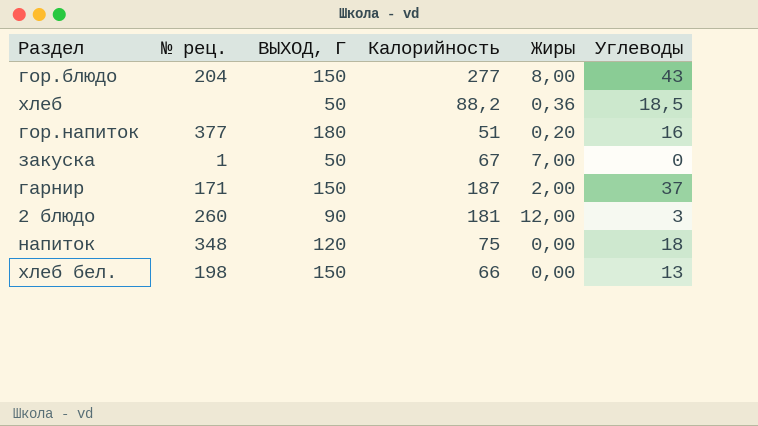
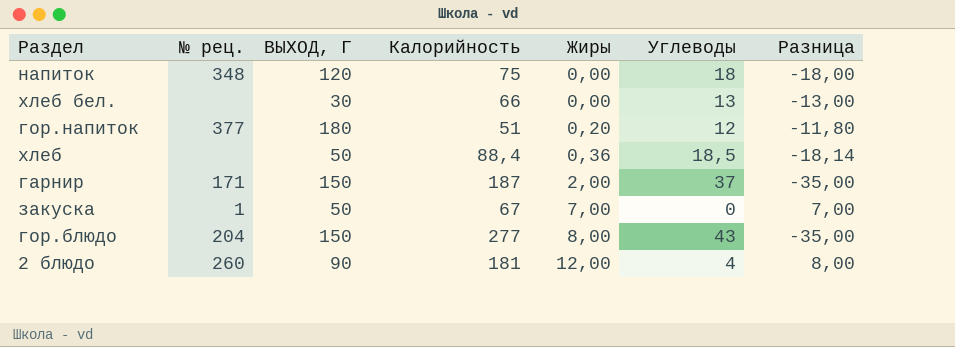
row order: none -> Жиры ascending
column Разница | formula: none -> [Жиры] - [Углеводы]
хлеб бел. | № рец.: 198 -> none
хлеб бел. | ВЫХОД, Г: 150 -> 30
гор.напиток | Углеводы: 16 -> 12
хлеб | Калорийность: 88,2 -> 88,4
2 блюдо | Углеводы: 3 -> 4

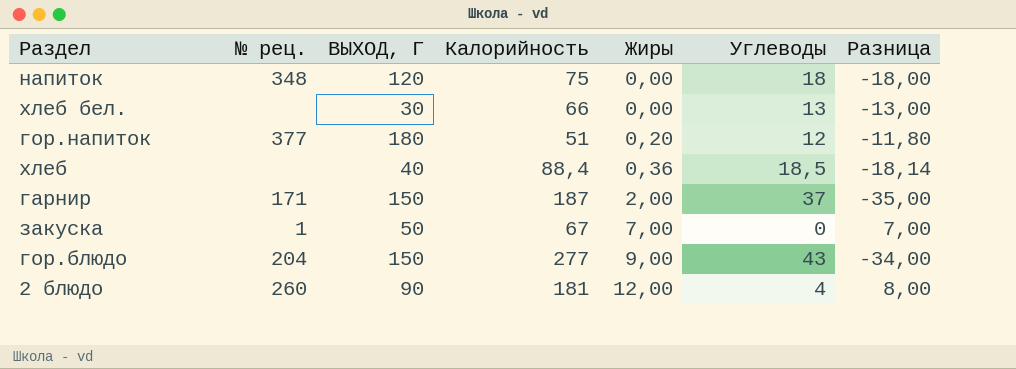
хлеб | ВЫХОД, Г: 50 -> 40
гор.блюдо | Жиры: 8,00 -> 9,00
гор.блюдо | Разница: -35,00 -> -34,00

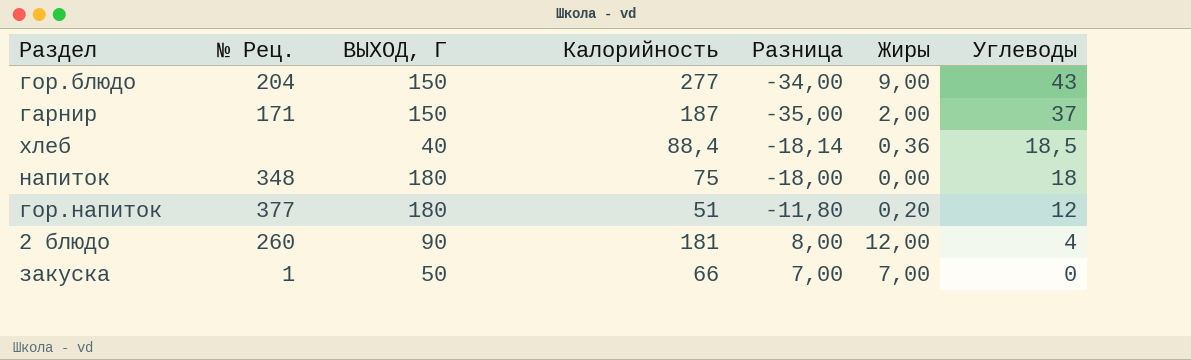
row order: Жиры ascending -> Углеводы descending
column name: № рец. -> № Рец.
column Разница | position: 7 -> 5
row хлеб бел.: none | 30 | 66 | 0,00 | 13 | -13,00 -> none
напиток | ВЫХОД, Г: 120 -> 180
закуска | Калорийность: 67 -> 66

